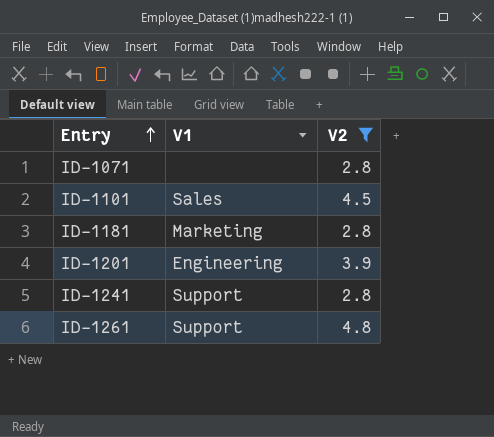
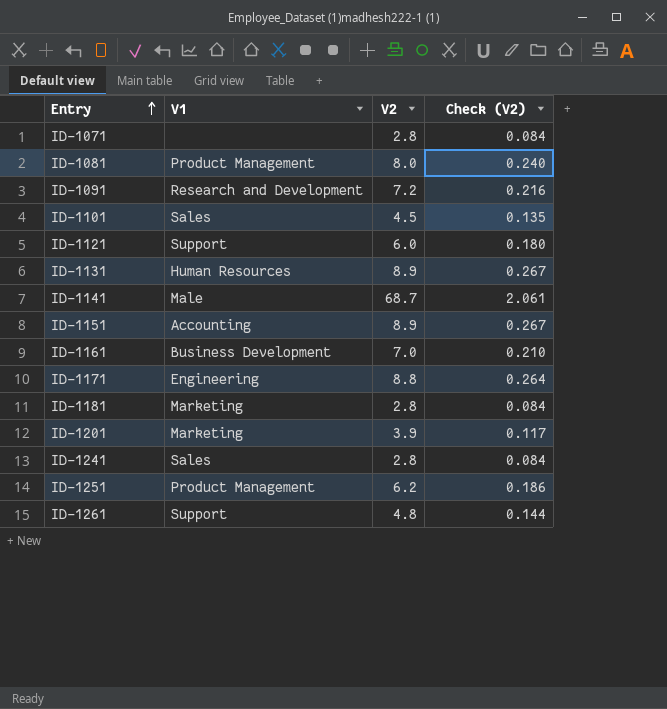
filter: V2 <= 4.8 -> none
column Check (V2) | formula: none -> [V2] * 0.03
ID-1201 | V1: Engineering -> Marketing
ID-1241 | V1: Support -> Sales

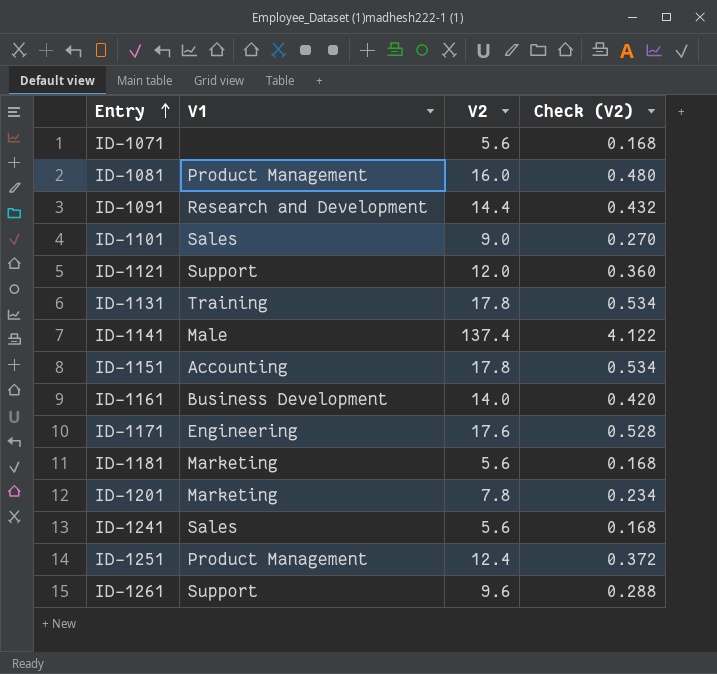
ID-1071 | V2: 2.8 -> 5.6
ID-1071 | Check (V2): 0.084 -> 0.168
ID-1081 | V2: 8.0 -> 16.0
ID-1081 | Check (V2): 0.240 -> 0.480
ID-1091 | V2: 7.2 -> 14.4
ID-1091 | Check (V2): 0.216 -> 0.432
ID-1101 | V2: 4.5 -> 9.0
ID-1101 | Check (V2): 0.135 -> 0.270
ID-1121 | V2: 6.0 -> 12.0
ID-1121 | Check (V2): 0.180 -> 0.360
ID-1131 | V1: Human Resources -> Training
ID-1131 | V2: 8.9 -> 17.8
ID-1131 | Check (V2): 0.267 -> 0.534
ID-1141 | V2: 68.7 -> 137.4
ID-1141 | Check (V2): 2.061 -> 4.122
ID-1151 | V2: 8.9 -> 17.8
ID-1151 | Check (V2): 0.267 -> 0.534
ID-1161 | V2: 7.0 -> 14.0
ID-1161 | Check (V2): 0.210 -> 0.420
ID-1171 | V2: 8.8 -> 17.6
ID-1171 | Check (V2): 0.264 -> 0.528
ID-1181 | V2: 2.8 -> 5.6
ID-1181 | Check (V2): 0.084 -> 0.168
ID-1201 | V2: 3.9 -> 7.8
ID-1201 | Check (V2): 0.117 -> 0.234
ID-1241 | V2: 2.8 -> 5.6
ID-1241 | Check (V2): 0.084 -> 0.168
ID-1251 | V2: 6.2 -> 12.4
ID-1251 | Check (V2): 0.186 -> 0.372
ID-1261 | V2: 4.8 -> 9.6
ID-1261 | Check (V2): 0.144 -> 0.288

